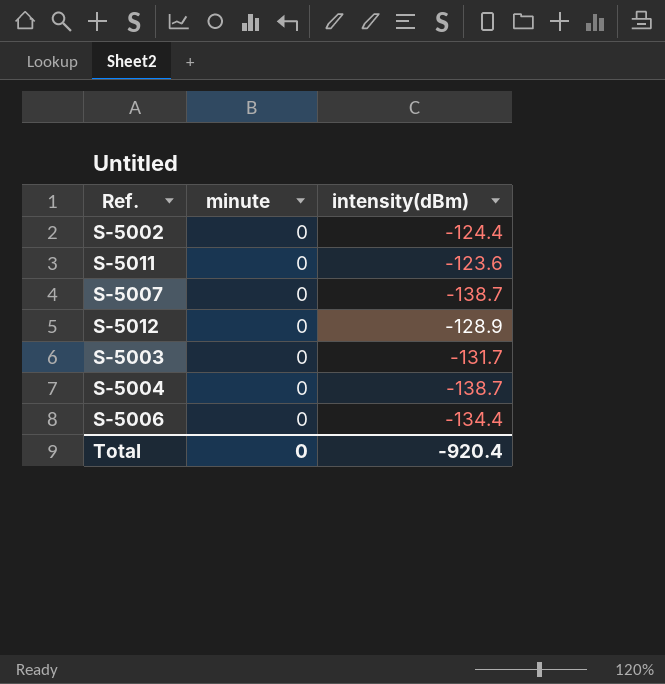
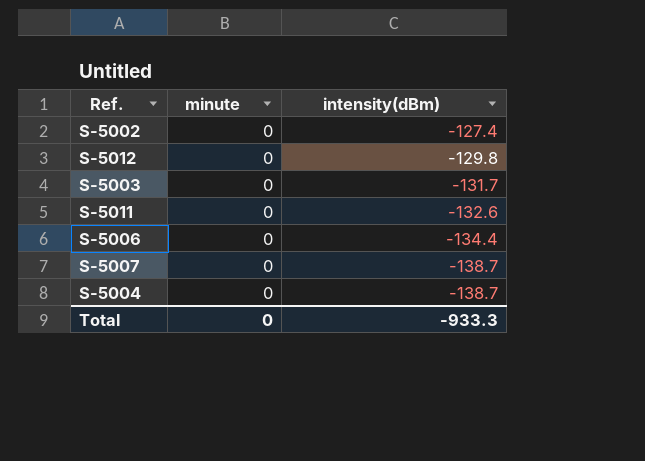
row order: none -> intensity(dBm) descending
S-5002 | intensity(dBm): -124.4 -> -127.4
S-5012 | intensity(dBm): -128.9 -> -129.8
S-5011 | intensity(dBm): -123.6 -> -132.6
Total | intensity(dBm): -920.4 -> -933.3

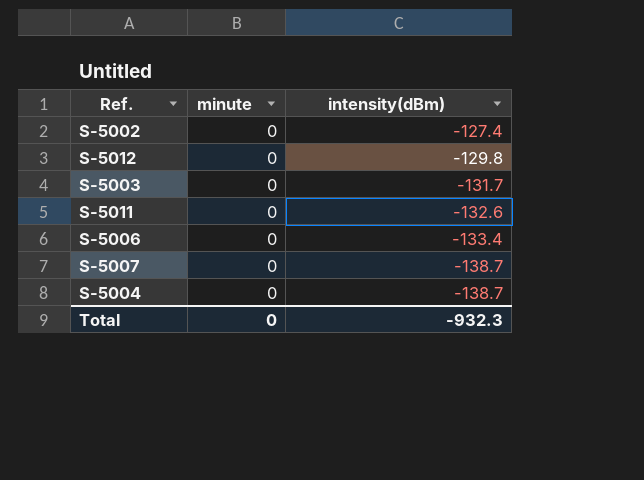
S-5006 | intensity(dBm): -134.4 -> -133.4
Total | intensity(dBm): -933.3 -> -932.3

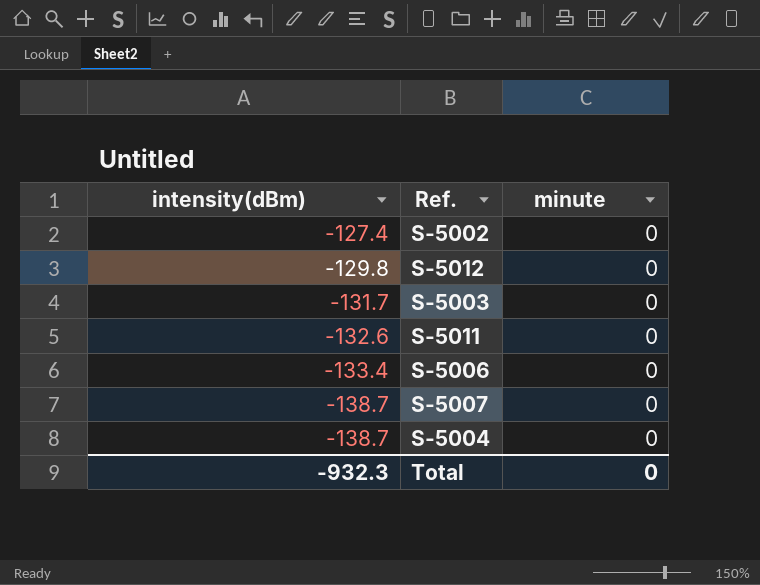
column intensity(dBm) | position: 3 -> 1

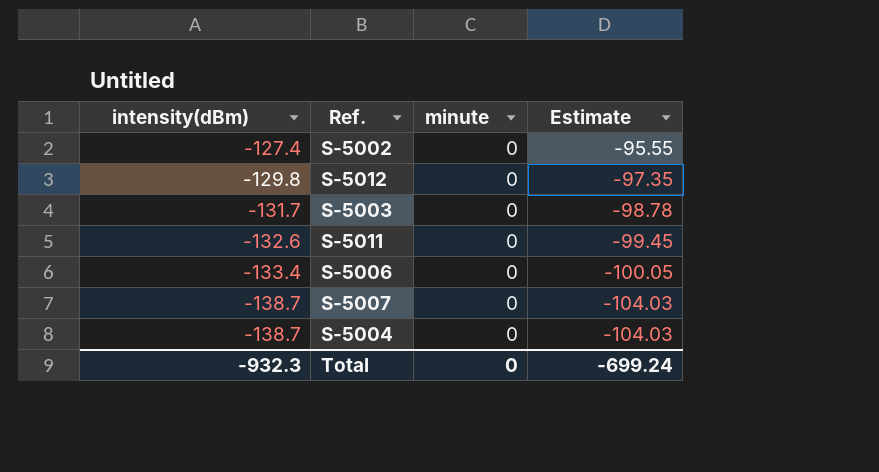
column Estimate | formula: none -> [intensity(dBm)] * 0.75

